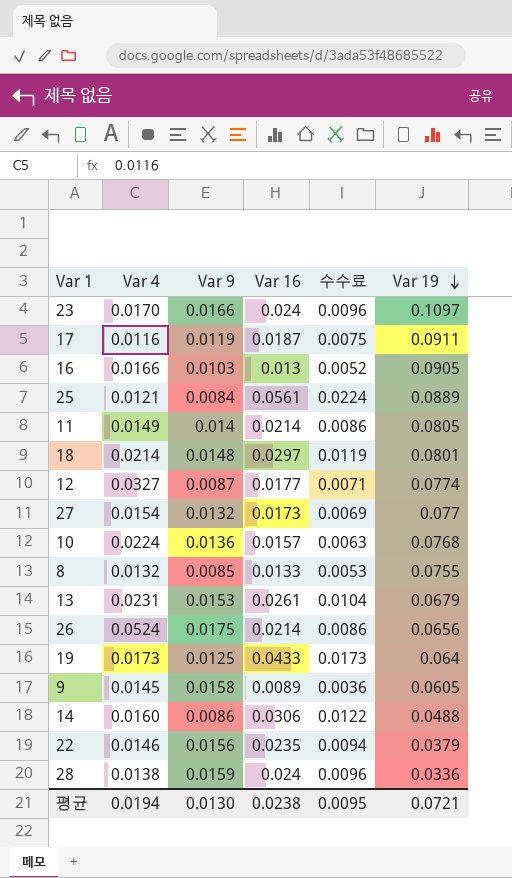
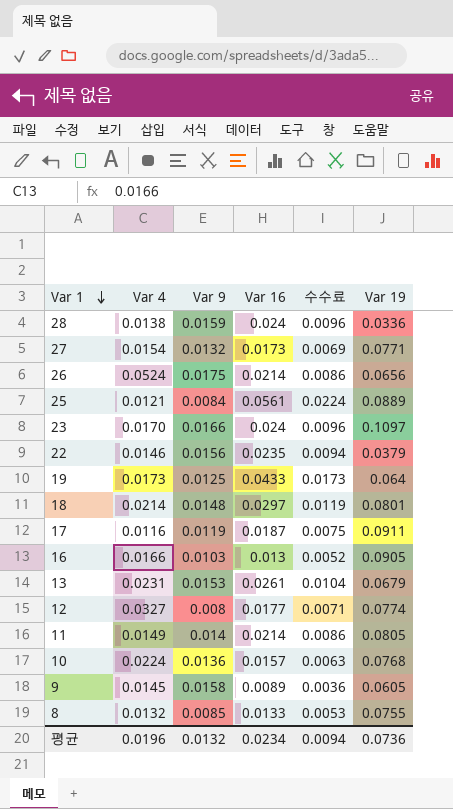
row order: Var 19 descending -> Var 1 descending
row 14: 0.0160 | 0.0086 | 0.0306 | 0.0122 | 0.0488 -> none
27 | Var 19: 0.077 -> 0.0771
12 | Var 9: 0.0087 -> 0.008
평균 | Var 4: 0.0194 -> 0.0196
평균 | Var 9: 0.0130 -> 0.0132
평균 | Var 16: 0.0238 -> 0.0234
평균 | 수수료: 0.0095 -> 0.0094
평균 | Var 19: 0.0721 -> 0.0736

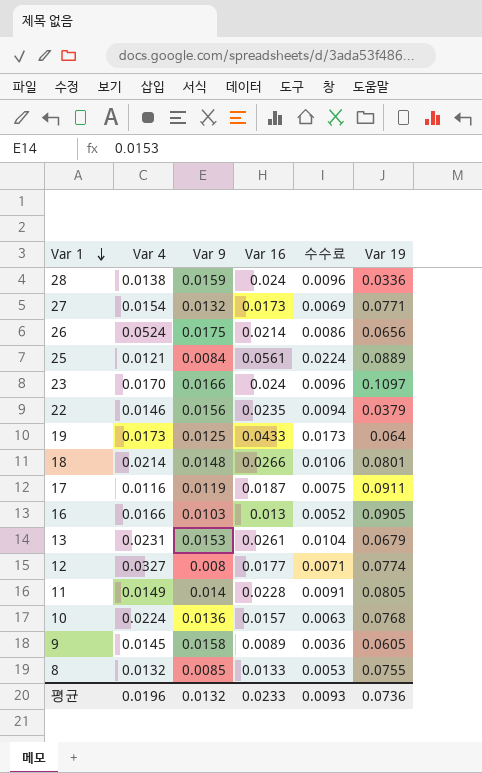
18 | Var 16: 0.0297 -> 0.0266
18 | 수수료: 0.0119 -> 0.0106
11 | Var 16: 0.0214 -> 0.0228
11 | 수수료: 0.0086 -> 0.0091
평균 | Var 16: 0.0234 -> 0.0233
평균 | 수수료: 0.0094 -> 0.0093

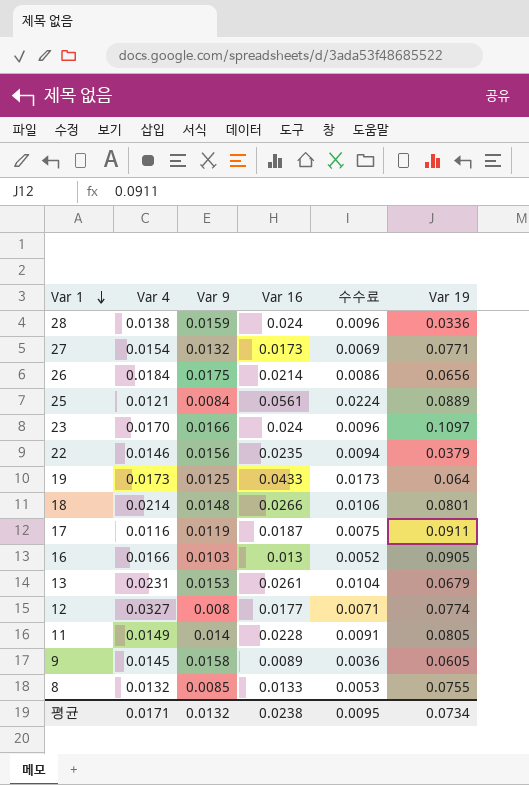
row 10: 0.0224 | 0.0136 | 0.0157 | 0.0063 | 0.0768 -> none
26 | Var 4: 0.0524 -> 0.0184
평균 | Var 4: 0.0196 -> 0.0171
평균 | Var 16: 0.0233 -> 0.0238
평균 | 수수료: 0.0093 -> 0.0095
평균 | Var 19: 0.0736 -> 0.0734

